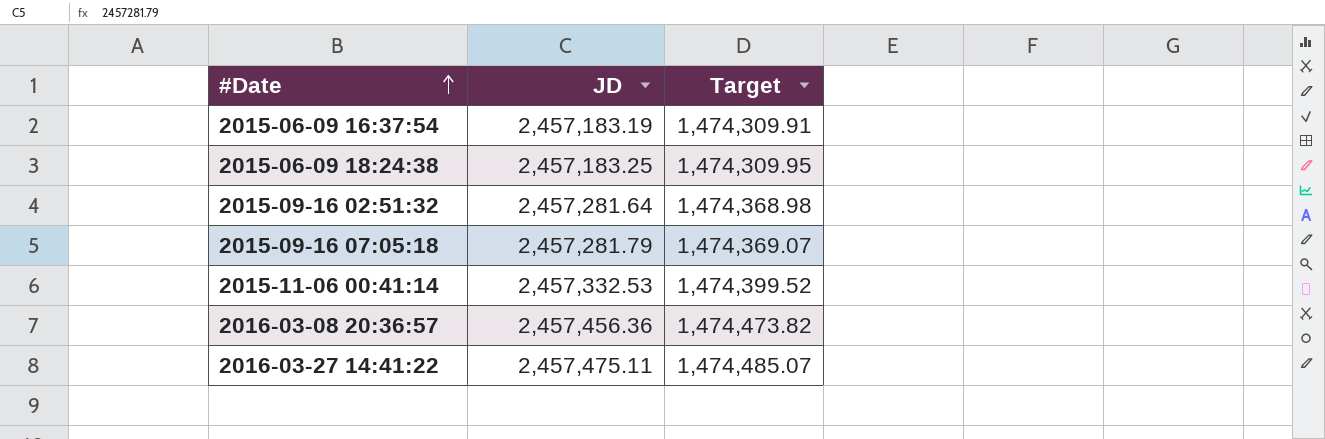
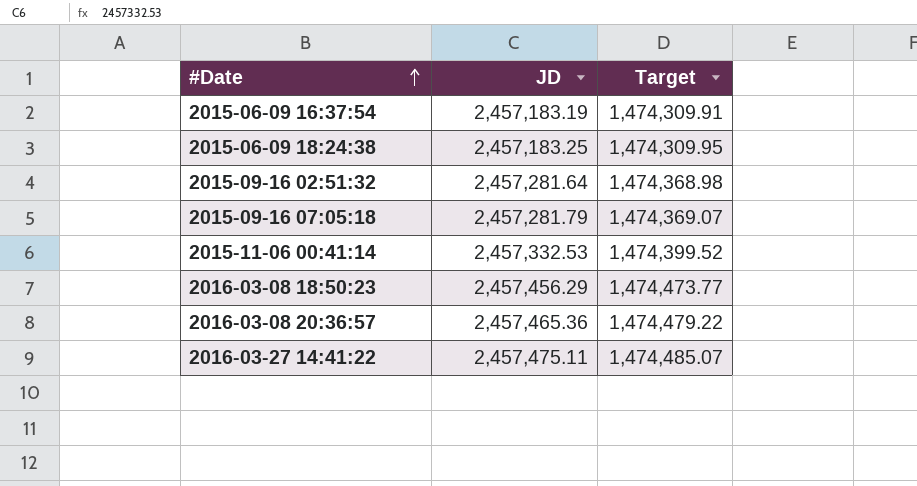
row 2016-03-08 18:50:23: none -> 2,457,456.29 | 1,474,473.77
2016-03-08 20:36:57 | JD: 2,457,456.36 -> 2,457,465.36
2016-03-08 20:36:57 | Target: 1,474,473.82 -> 1,474,479.22

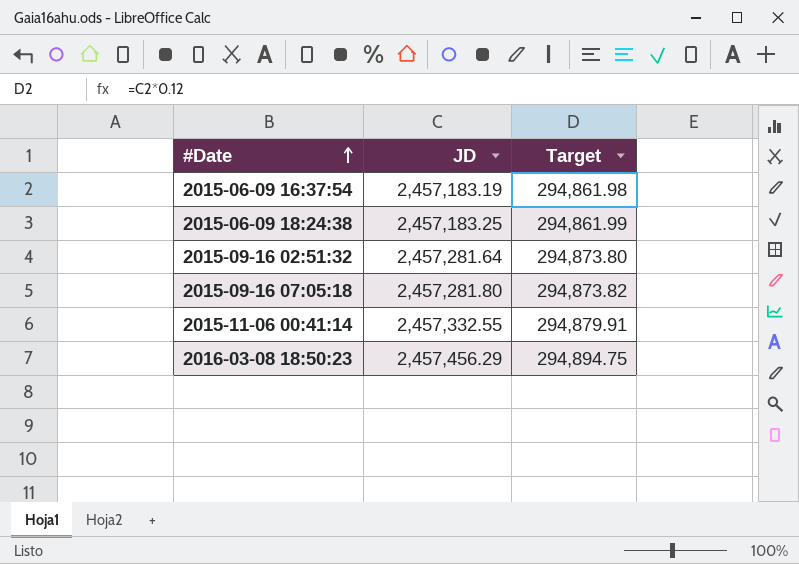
column Target | formula: [JD] * 0.6 -> [JD] * 0.12
row 2016-03-08 20:36:57: 2,457,465.36 | 1,474,479.22 -> none
row 2016-03-27 14:41:22: 2,457,475.11 | 1,474,485.07 -> none
2015-09-16 07:05:18 | JD: 2,457,281.79 -> 2,457,281.80
2015-11-06 00:41:14 | JD: 2,457,332.53 -> 2,457,332.55

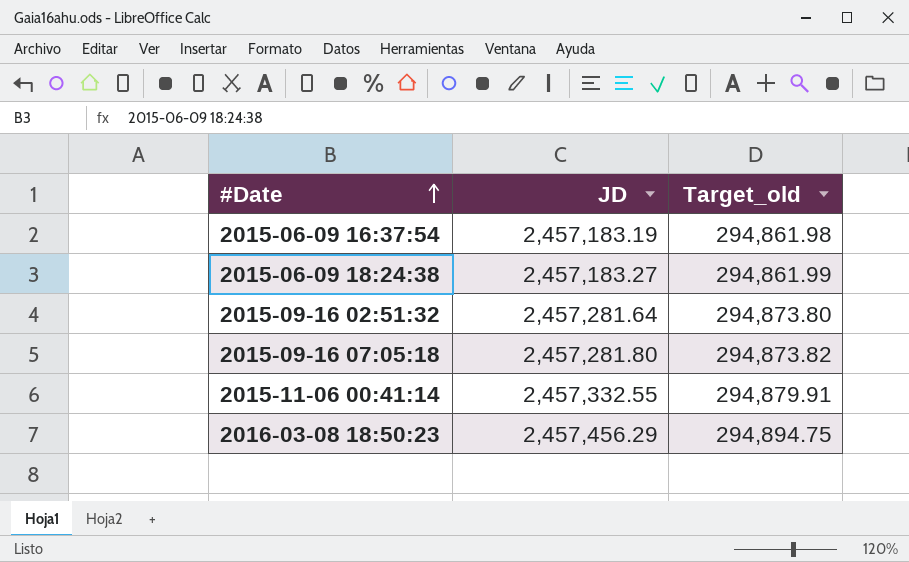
column name: Target -> Target_old
2015-06-09 18:24:38 | JD: 2,457,183.25 -> 2,457,183.27

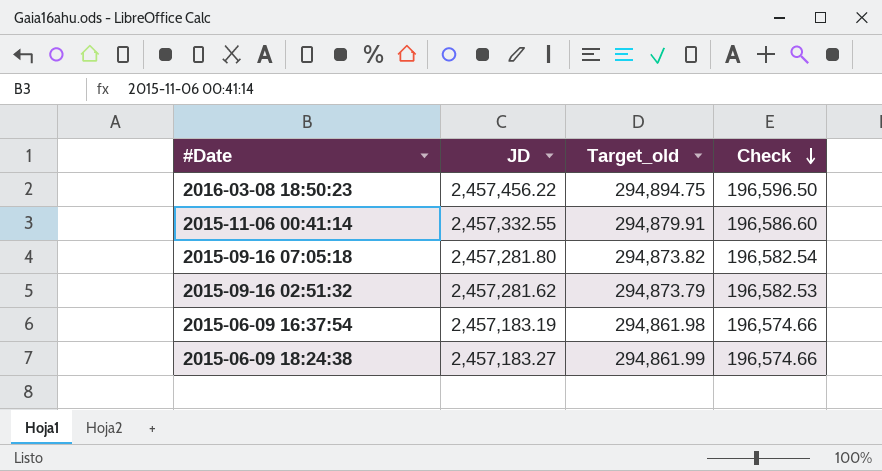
row order: #Date ascending -> Check descending
column Check | formula: none -> [JD] * 0.08
2016-03-08 18:50:23 | JD: 2,457,456.29 -> 2,457,456.22
2015-09-16 02:51:32 | JD: 2,457,281.64 -> 2,457,281.62
2015-09-16 02:51:32 | Target_old: 294,873.80 -> 294,873.79

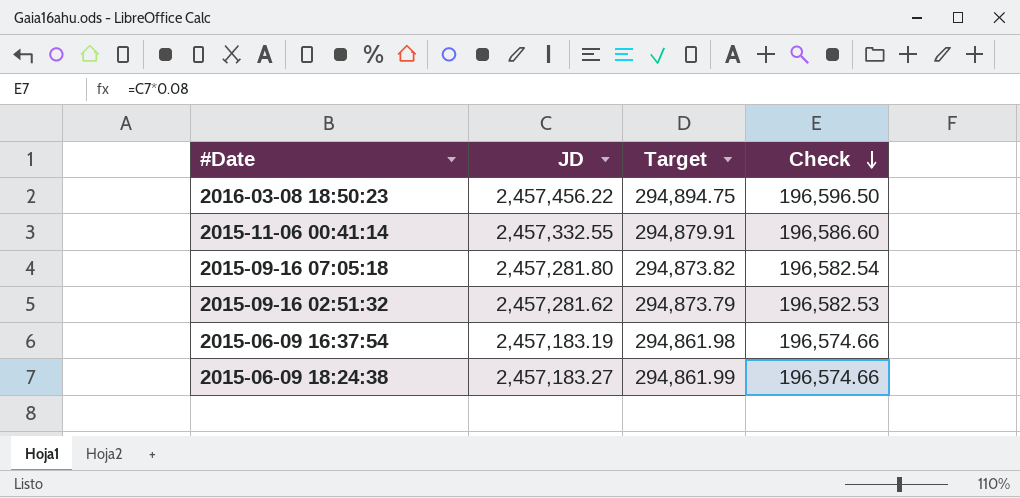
column name: Target_old -> Target

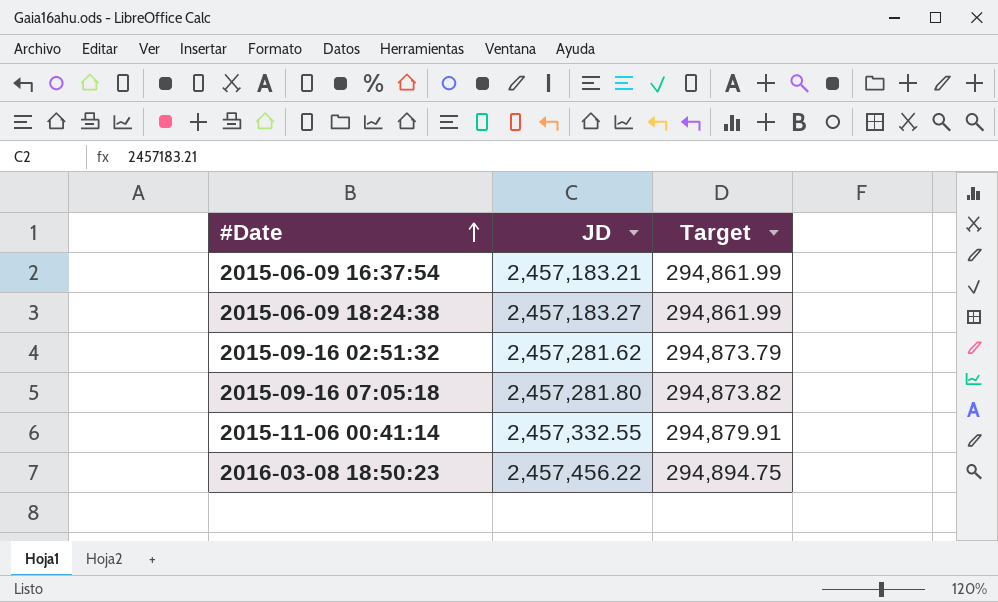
row order: Check descending -> #Date ascending
column Check | formula: [JD] * 0.08 -> none
2015-06-09 16:37:54 | JD: 2,457,183.19 -> 2,457,183.21
2015-06-09 16:37:54 | Target: 294,861.98 -> 294,861.99

